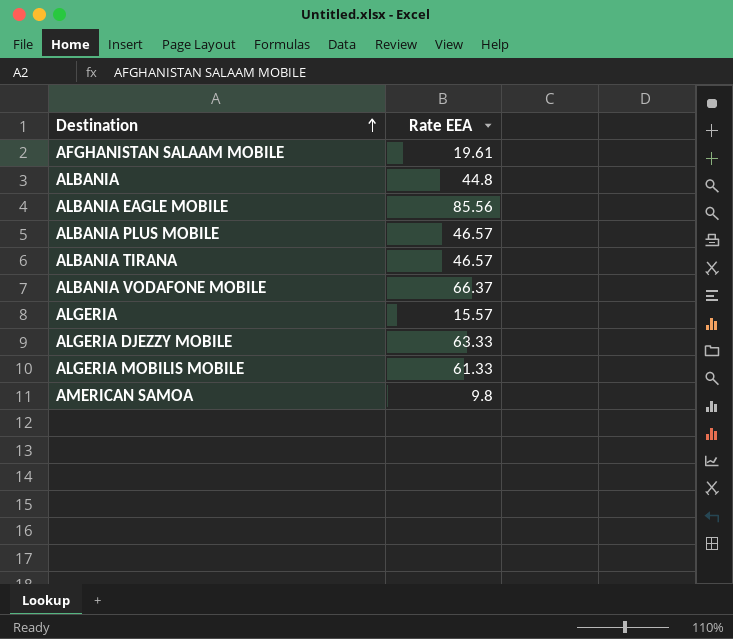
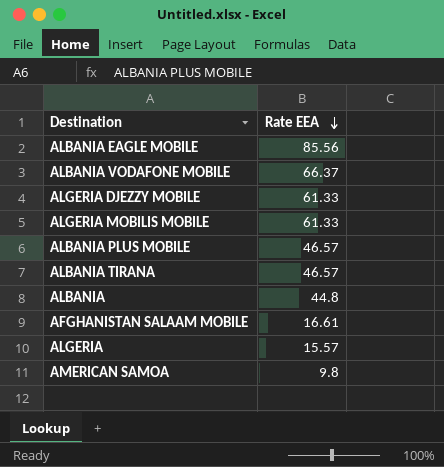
row order: Destination ascending -> Rate EEA descending
ALGERIA DJEZZY MOBILE | Rate EEA: 63.33 -> 61.33
AFGHANISTAN SALAAM MOBILE | Rate EEA: 19.61 -> 16.61

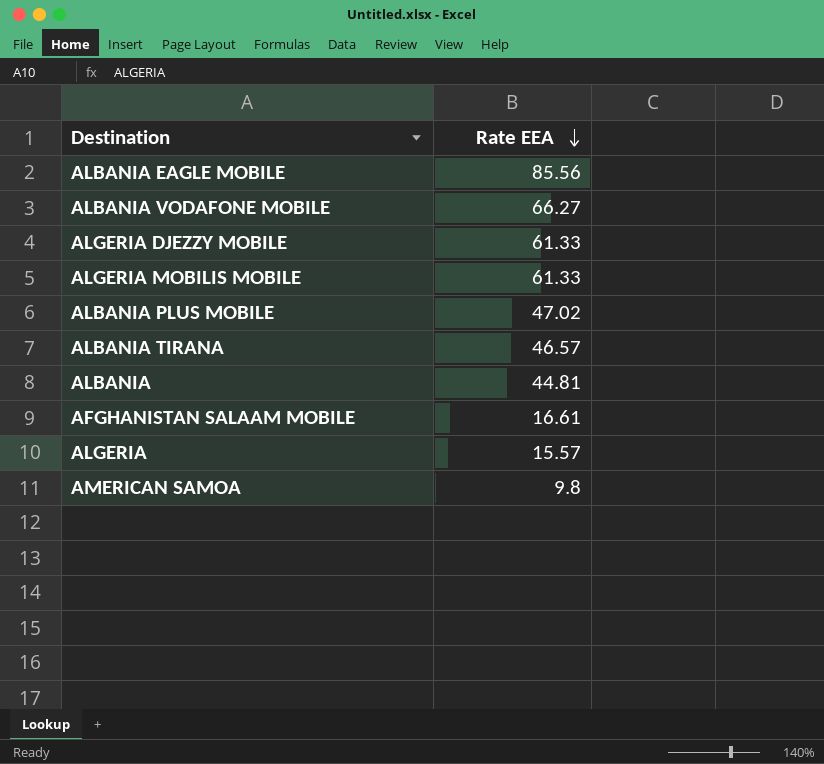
ALBANIA VODAFONE MOBILE | Rate EEA: 66.37 -> 66.27
ALBANIA PLUS MOBILE | Rate EEA: 46.57 -> 47.02
ALBANIA | Rate EEA: 44.8 -> 44.81

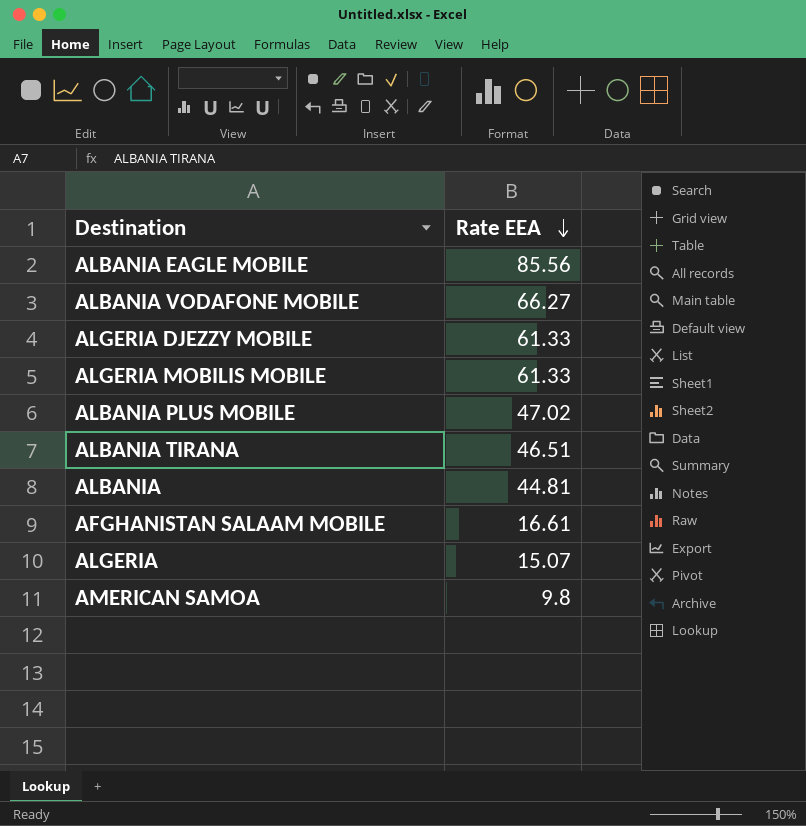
ALBANIA TIRANA | Rate EEA: 46.57 -> 46.51
ALGERIA | Rate EEA: 15.57 -> 15.07

